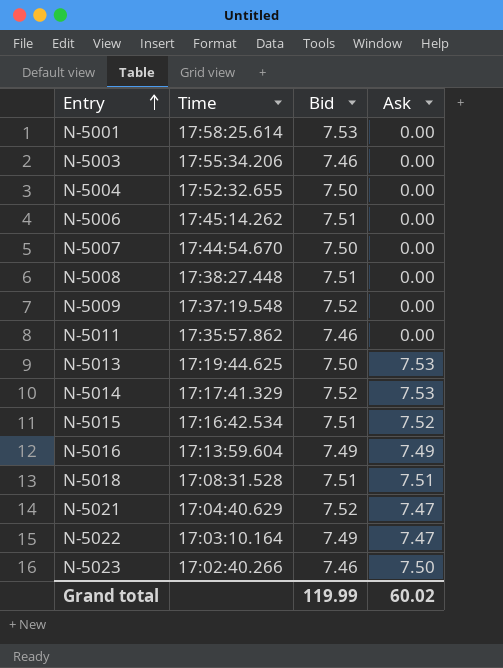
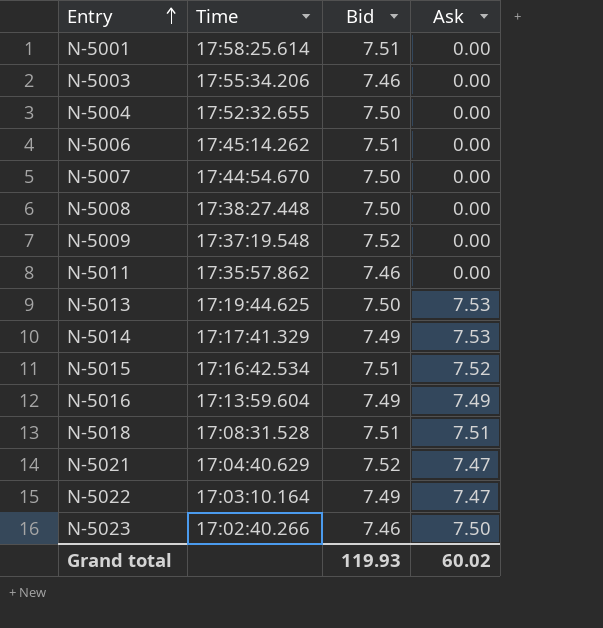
N-5001 | Bid: 7.53 -> 7.51
N-5008 | Bid: 7.51 -> 7.50
N-5014 | Bid: 7.52 -> 7.49
Grand total | Bid: 119.99 -> 119.93

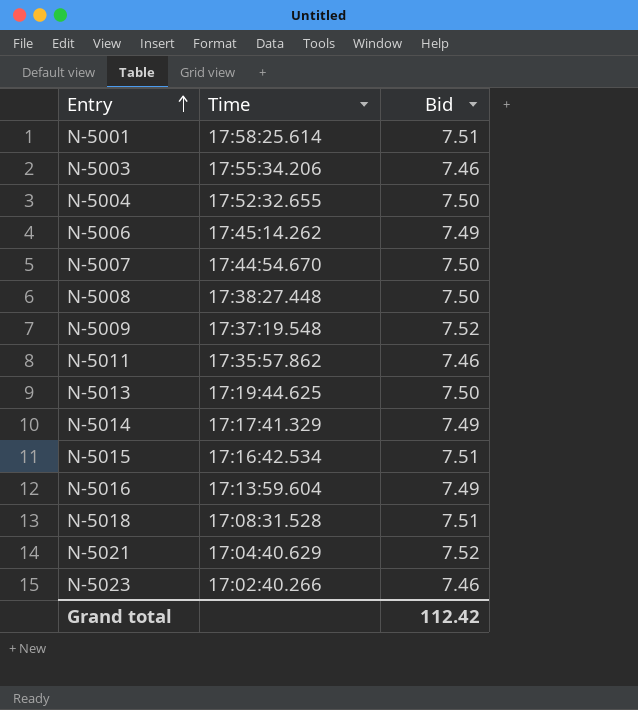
column Ask | position: 4 -> none
row N-5022: 17:03:10.164 | 7.49 | 7.47 -> none
N-5006 | Bid: 7.51 -> 7.49
Grand total | Bid: 119.93 -> 112.42

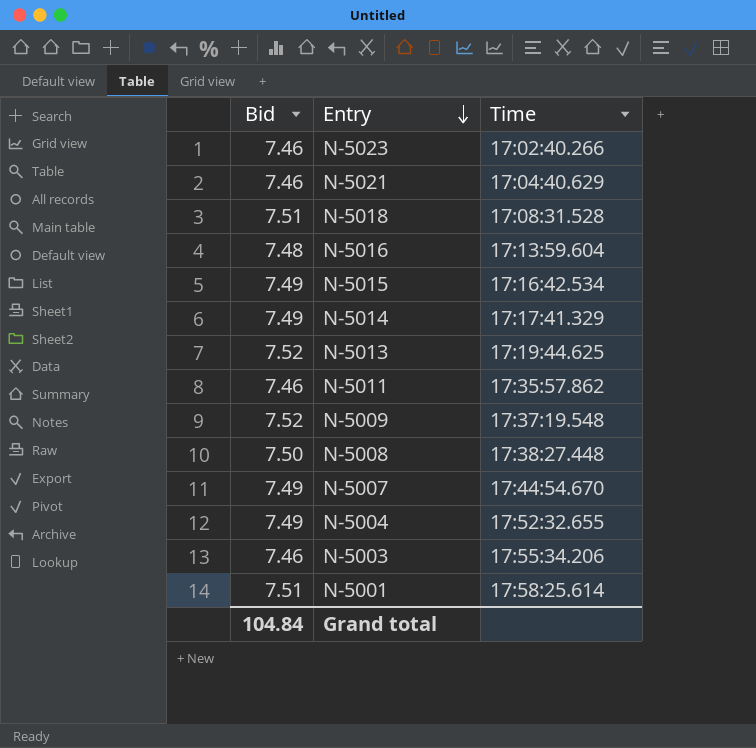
row order: Entry ascending -> Entry descending
column Bid | position: 3 -> 1
row N-5006: 17:45:14.262 | 7.49 -> none
N-5021 | Bid: 7.52 -> 7.46
N-5016 | Bid: 7.49 -> 7.48
N-5015 | Bid: 7.51 -> 7.49
N-5013 | Bid: 7.50 -> 7.52
N-5007 | Bid: 7.50 -> 7.49
N-5004 | Bid: 7.50 -> 7.49
Grand total | Bid: 112.42 -> 104.84

